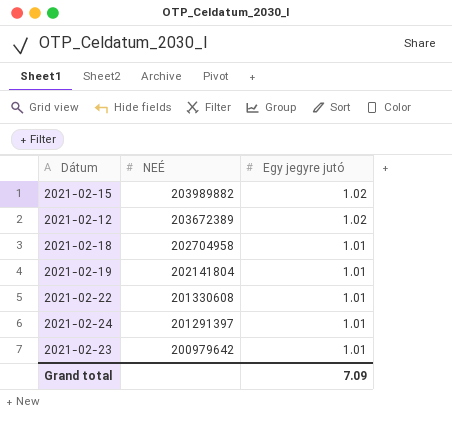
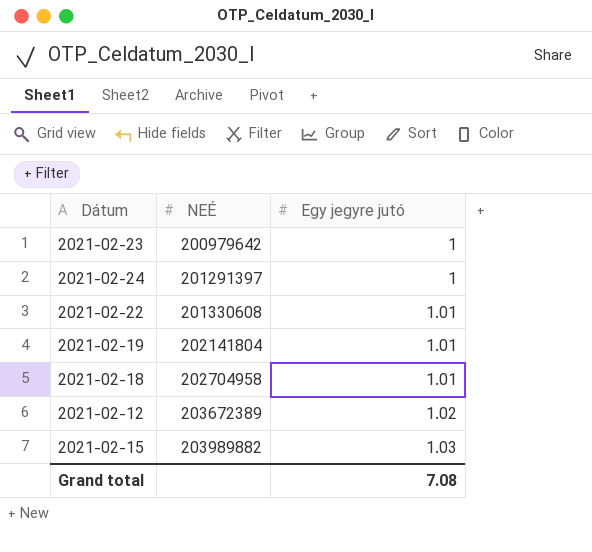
row order: NEÉ descending -> NEÉ ascending
2021-02-23 | Egy jegyre jutó: 1.01 -> 1
2021-02-24 | Egy jegyre jutó: 1.01 -> 1
2021-02-15 | Egy jegyre jutó: 1.02 -> 1.03
Grand total | Egy jegyre jutó: 7.09 -> 7.08

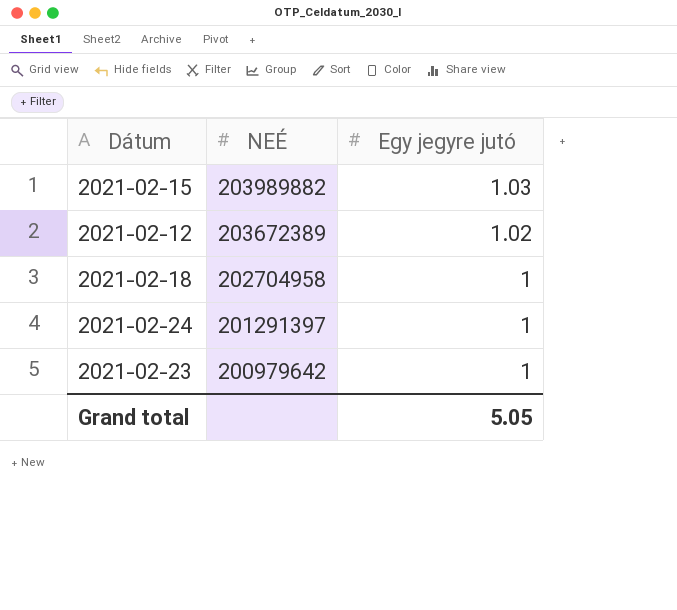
row order: NEÉ ascending -> NEÉ descending
row 2021-02-22: 201330608 | 1.01 -> none
row 2021-02-19: 202141804 | 1.01 -> none
2021-02-18 | Egy jegyre jutó: 1.01 -> 1
Grand total | Egy jegyre jutó: 7.08 -> 5.05

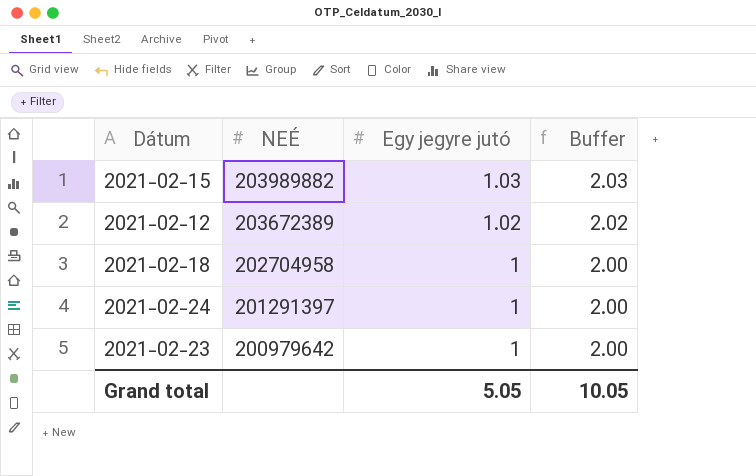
column Buffer | formula: none -> [Egy jegyre jutó] + 1

